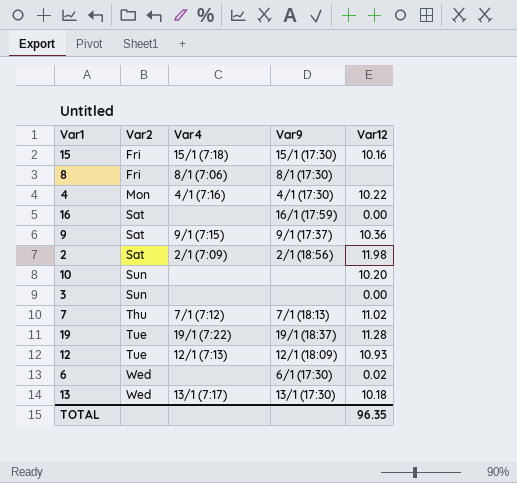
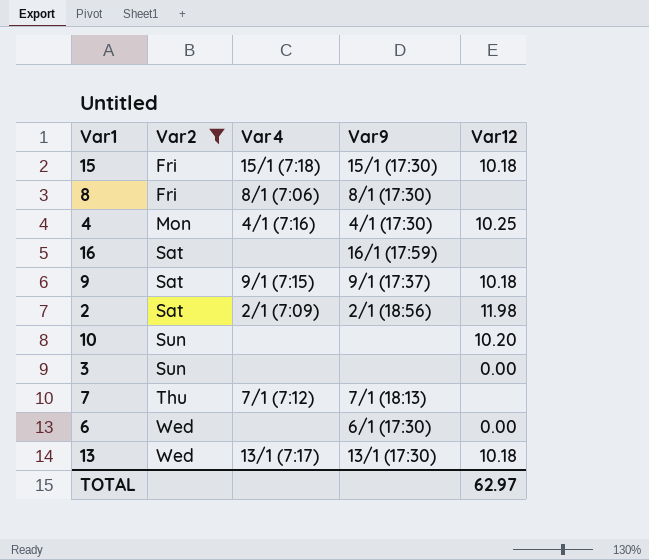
filter: none -> Var2 != Tue
15 | Var12: 10.16 -> 10.18
4 | Var12: 10.22 -> 10.25
16 | Var12: 0.00 -> none
9 | Var12: 10.36 -> 10.18
7 | Var12: 11.02 -> none
6 | Var12: 0.02 -> 0.00
TOTAL | Var12: 96.35 -> 62.97

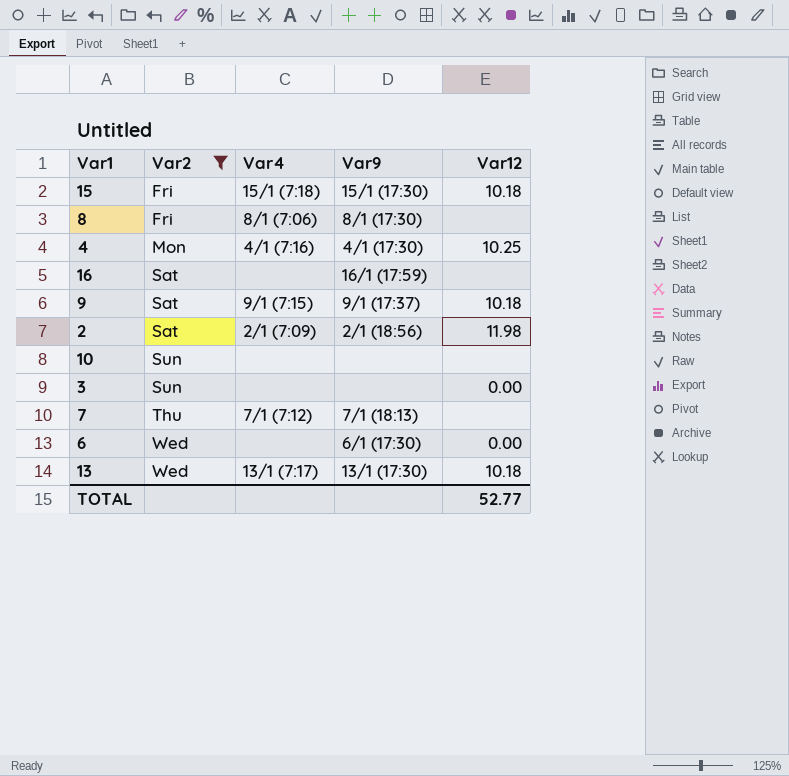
10 | Var12: 10.20 -> none
TOTAL | Var12: 62.97 -> 52.77

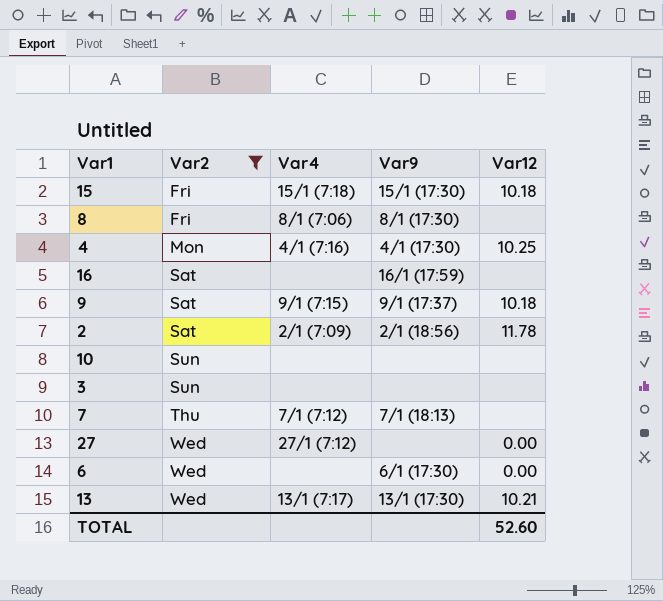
2 | Var12: 11.98 -> 11.78
3 | Var12: 0.00 -> none
row 27: none -> Wed | 27/1 (7:12) | none | 0.00
13 | Var12: 10.18 -> 10.21
TOTAL | Var12: 52.77 -> 52.60

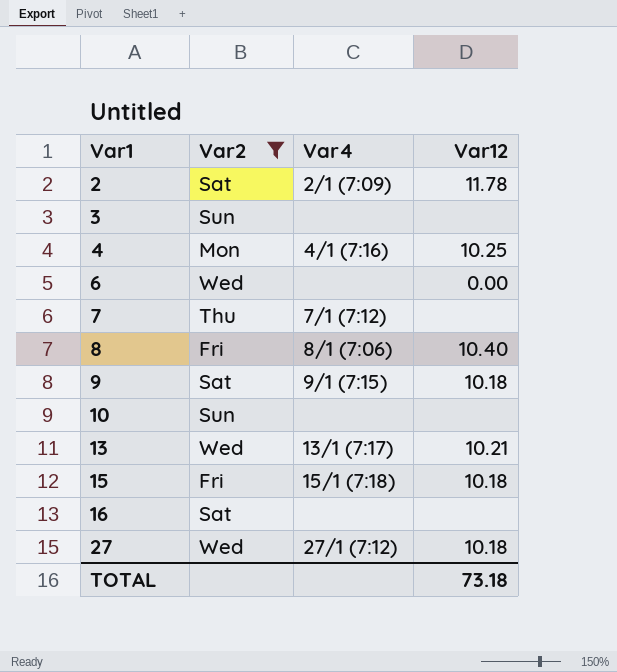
row order: Var2 ascending -> Var1 ascending
column Var9 | position: 4 -> none
8 | Var12: none -> 10.40
27 | Var12: 0.00 -> 10.18
TOTAL | Var12: 52.60 -> 73.18

